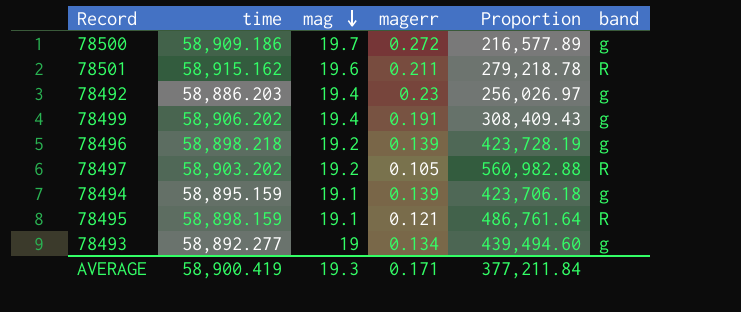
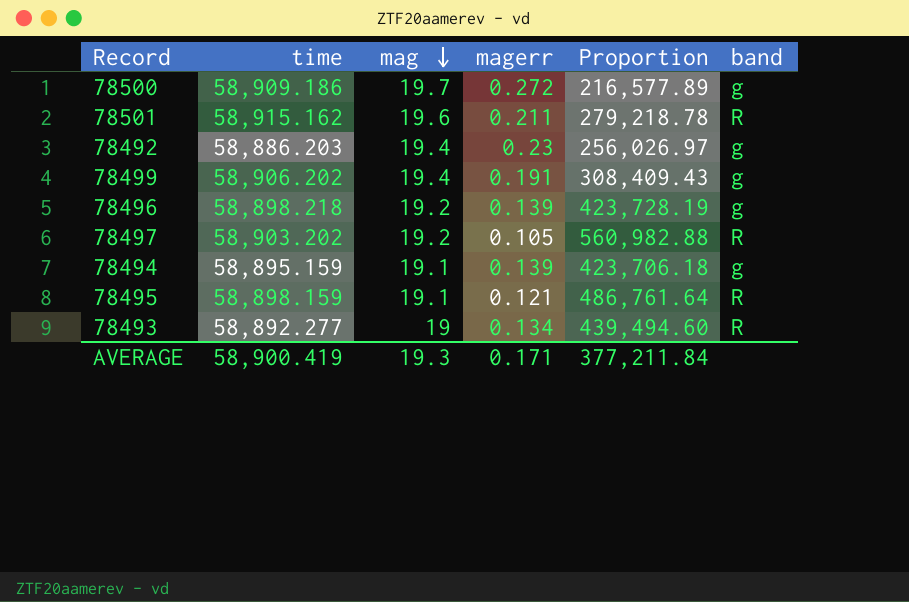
78493 | band: g -> R

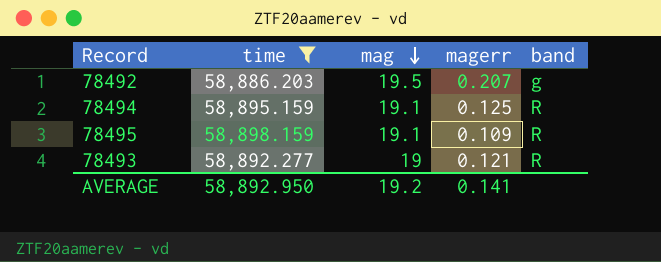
filter: none -> time <= 58,898.159
column Proportion | formula: [time] / [magerr] -> none
78492 | mag: 19.4 -> 19.5
78492 | magerr: 0.23 -> 0.207
78494 | magerr: 0.139 -> 0.125
78494 | band: g -> R
78495 | magerr: 0.121 -> 0.109
78493 | magerr: 0.134 -> 0.121
AVERAGE | time: 58,900.419 -> 58,892.950
AVERAGE | mag: 19.3 -> 19.2
AVERAGE | magerr: 0.171 -> 0.141

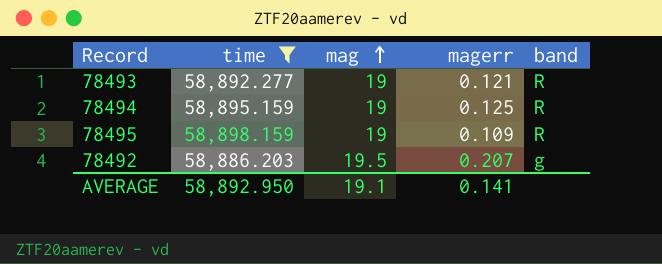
row order: mag descending -> mag ascending
78494 | mag: 19.1 -> 19
78495 | mag: 19.1 -> 19
AVERAGE | mag: 19.2 -> 19.1

